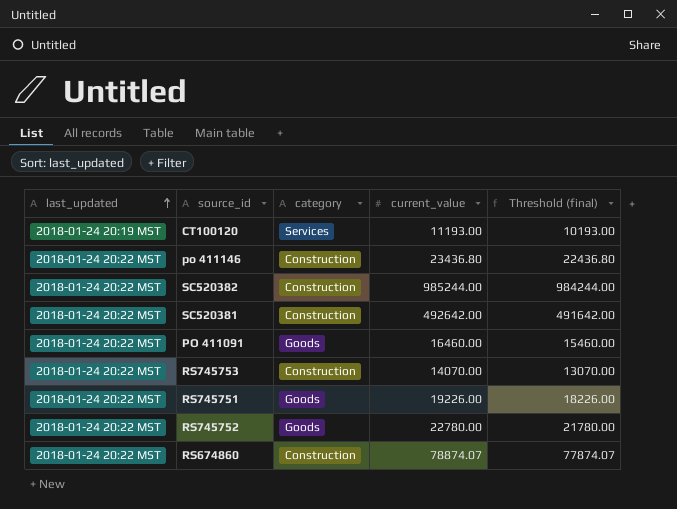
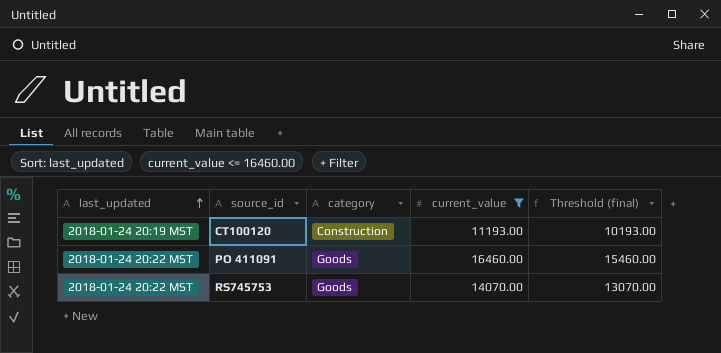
filter: none -> current_value <= 16460.00
CT100120 | category: Services -> Construction
RS745753 | category: Construction -> Goods

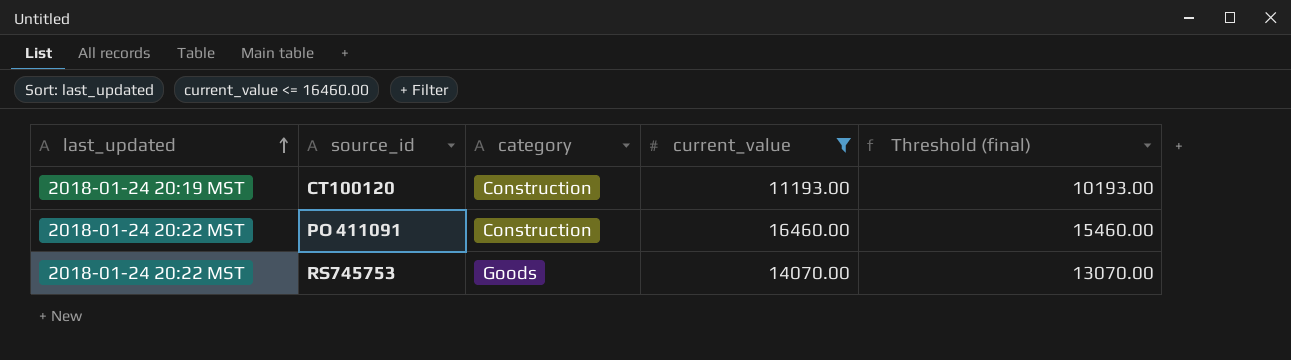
PO 411091 | category: Goods -> Construction

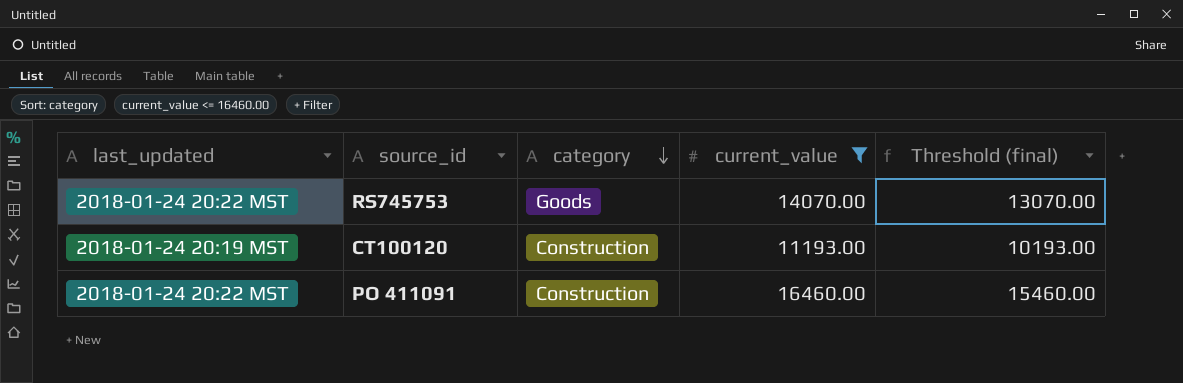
row order: last_updated ascending -> category descending

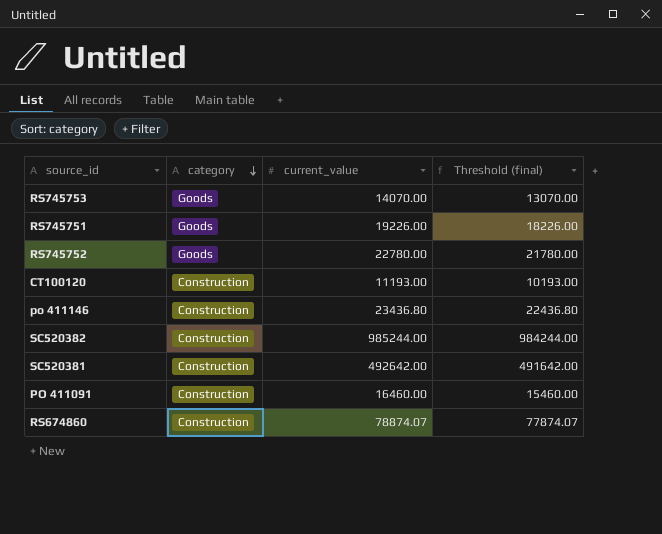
filter: current_value <= 16460.00 -> none
column last_updated | position: 1 -> none

